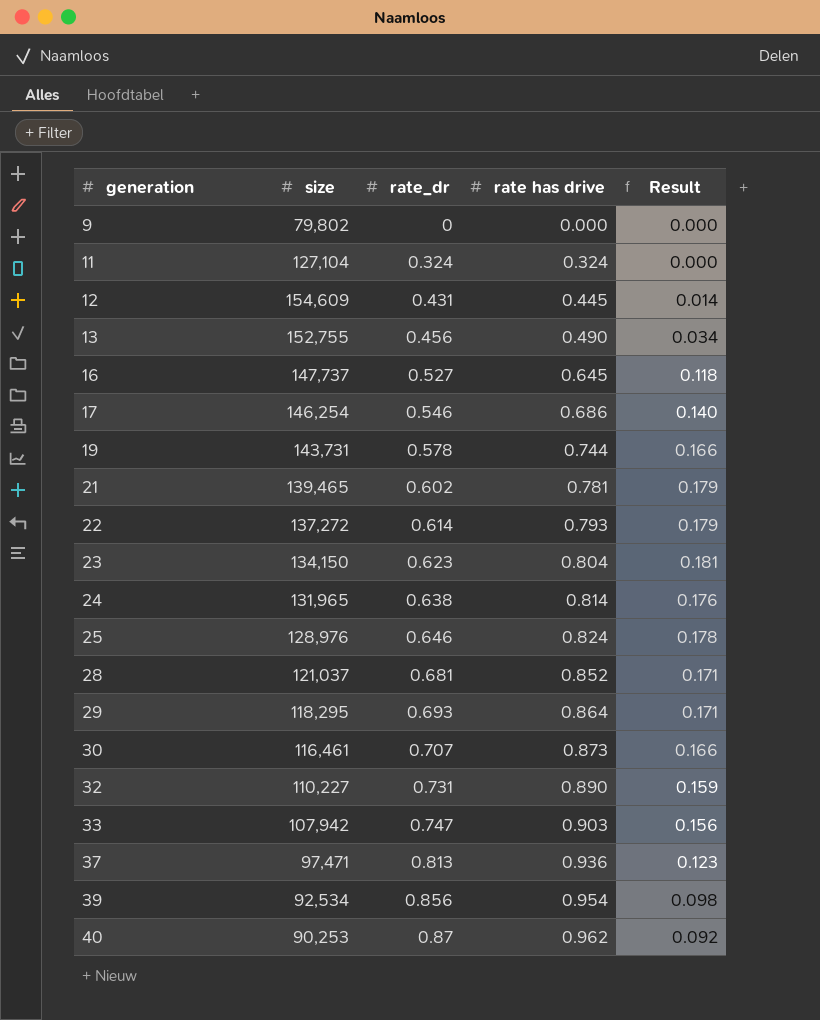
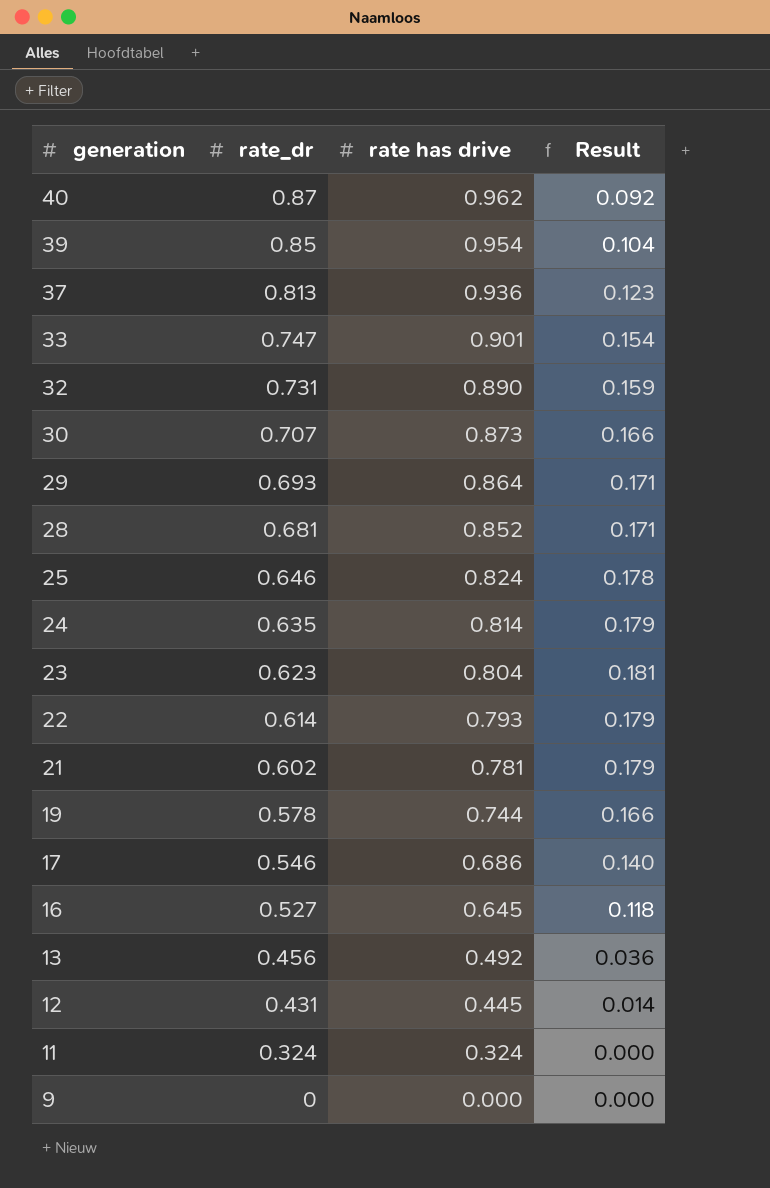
row order: generation ascending -> generation descending
column size | position: 2 -> none
39 | rate_dr: 0.856 -> 0.85
39 | Result: 0.098 -> 0.104
33 | rate has drive: 0.903 -> 0.901
33 | Result: 0.156 -> 0.154
24 | rate_dr: 0.638 -> 0.635
24 | Result: 0.176 -> 0.179
13 | rate has drive: 0.490 -> 0.492
13 | Result: 0.034 -> 0.036

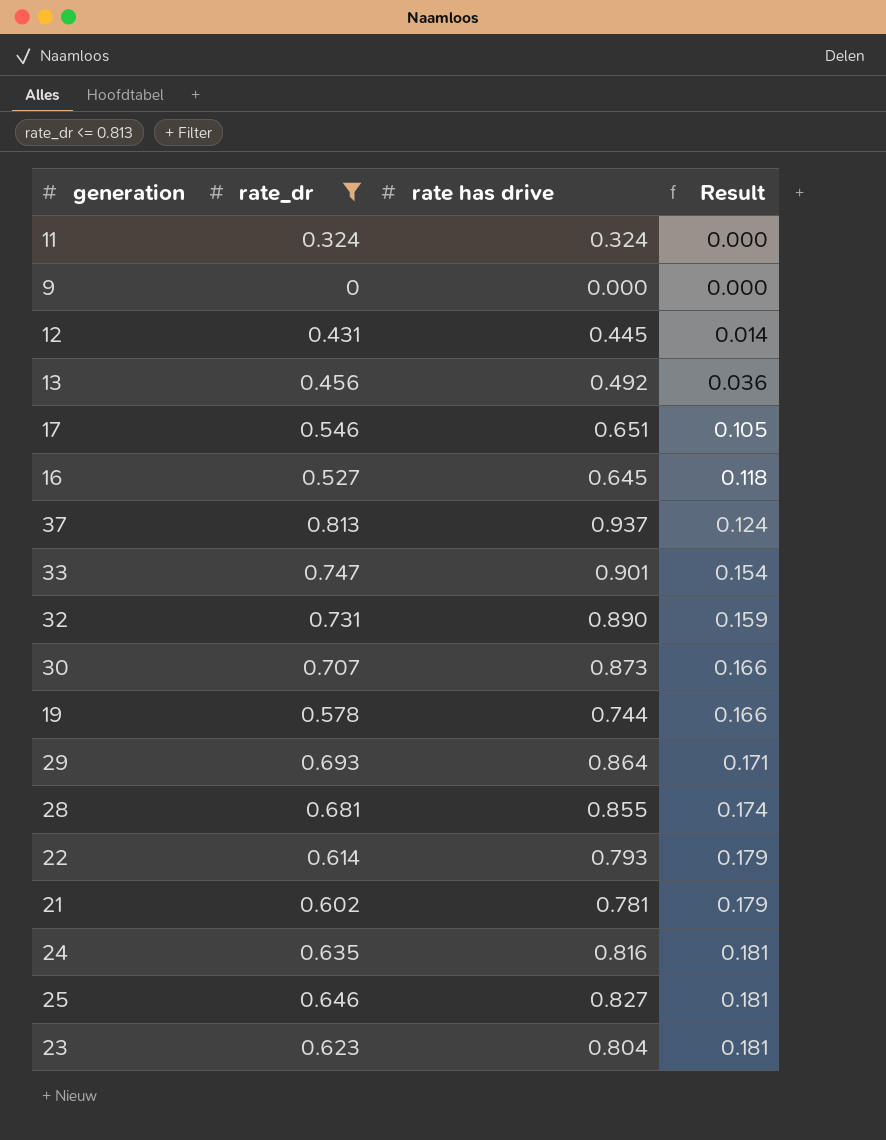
filter: none -> rate_dr <= 0.813
row order: generation descending -> Result ascending
17 | rate has drive: 0.686 -> 0.651
17 | Result: 0.140 -> 0.105
37 | rate has drive: 0.936 -> 0.937
37 | Result: 0.123 -> 0.124
28 | rate has drive: 0.852 -> 0.855
28 | Result: 0.171 -> 0.174
24 | rate has drive: 0.814 -> 0.816
24 | Result: 0.179 -> 0.181
25 | rate has drive: 0.824 -> 0.827
25 | Result: 0.178 -> 0.181

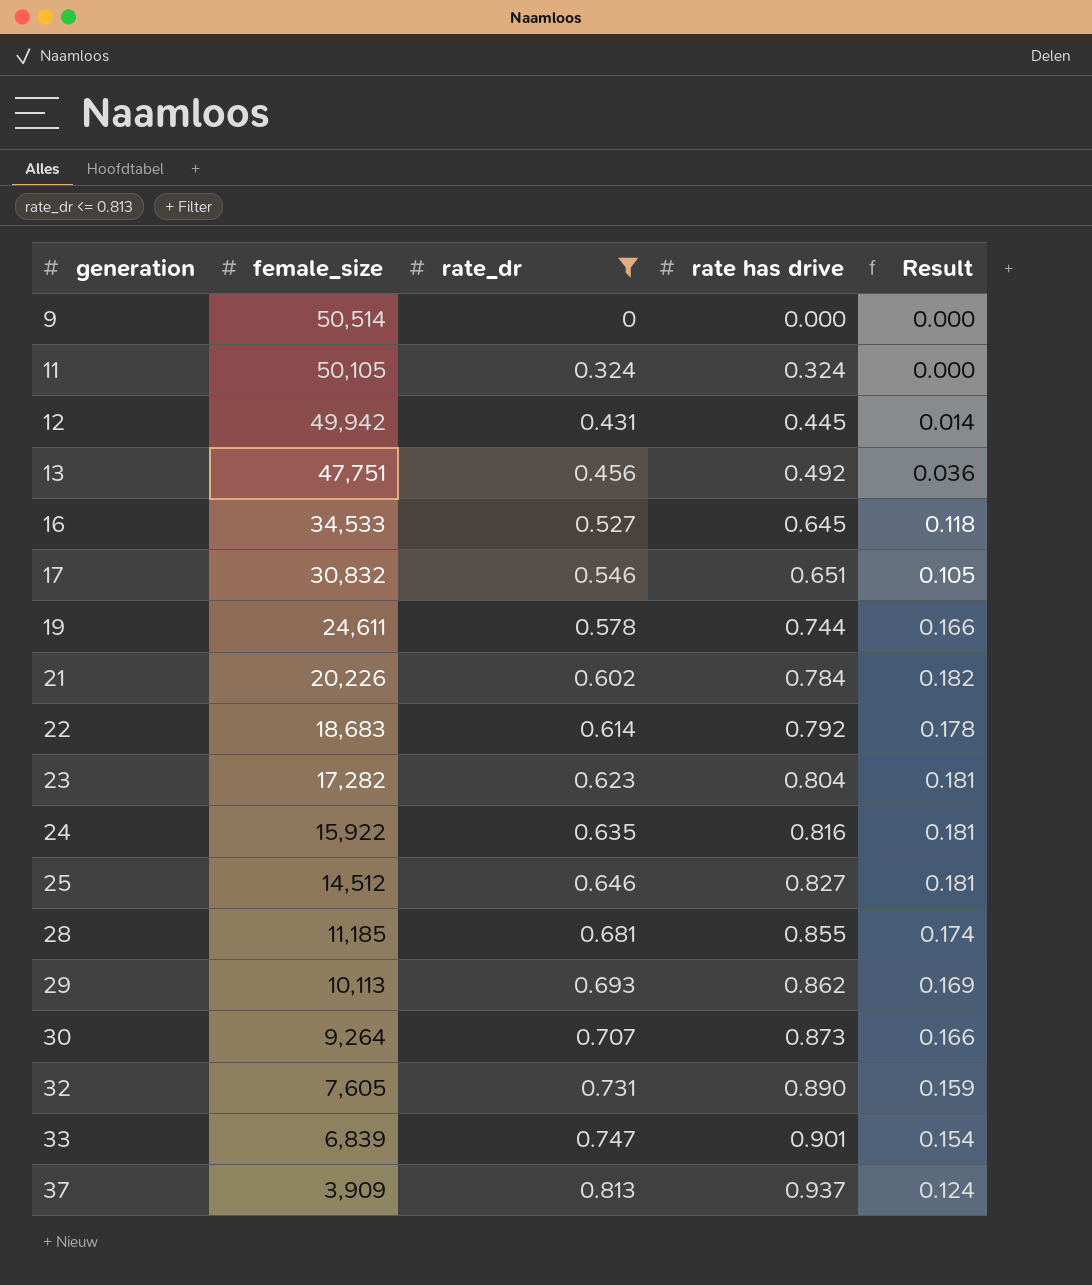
row order: Result ascending -> generation ascending
column female_size | position: none -> 2
21 | rate has drive: 0.781 -> 0.784
21 | Result: 0.179 -> 0.182
22 | rate has drive: 0.793 -> 0.792
22 | Result: 0.179 -> 0.178
29 | rate has drive: 0.864 -> 0.862
29 | Result: 0.171 -> 0.169

